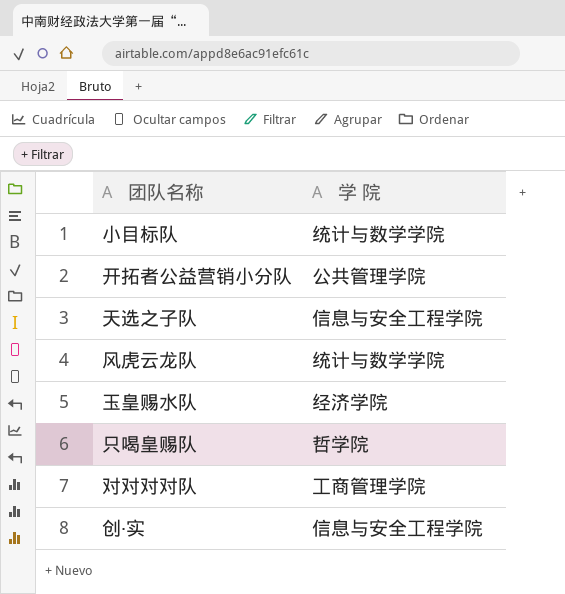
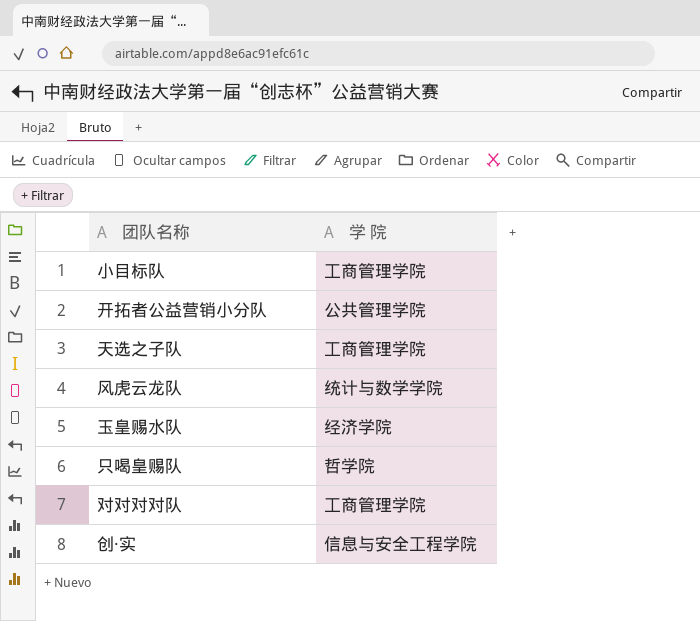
小目标队 | 学 院: 统计与数学学院 -> 工商管理学院
天选之子队 | 学 院: 信息与安全工程学院 -> 工商管理学院

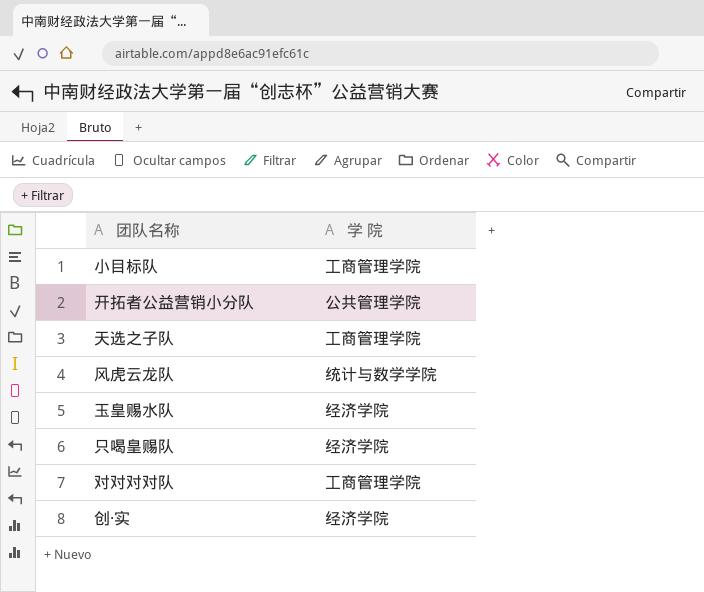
只喝皇赐队 | 学 院: 哲学院 -> 经济学院
创·实 | 学 院: 信息与安全工程学院 -> 经济学院

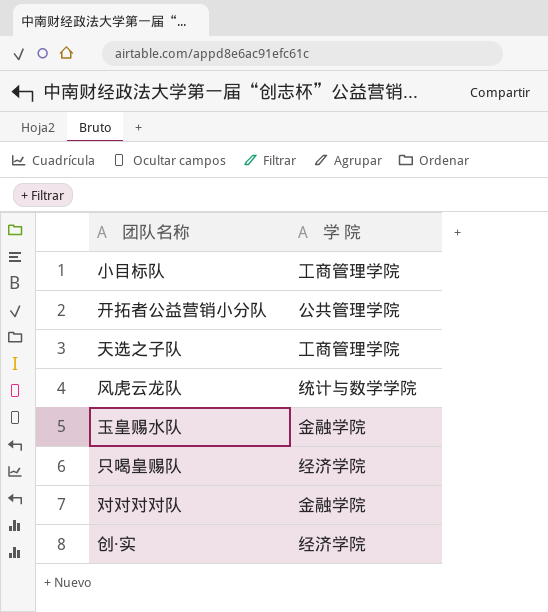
玉皇赐水队 | 学 院: 经济学院 -> 金融学院
对对对对队 | 学 院: 工商管理学院 -> 金融学院

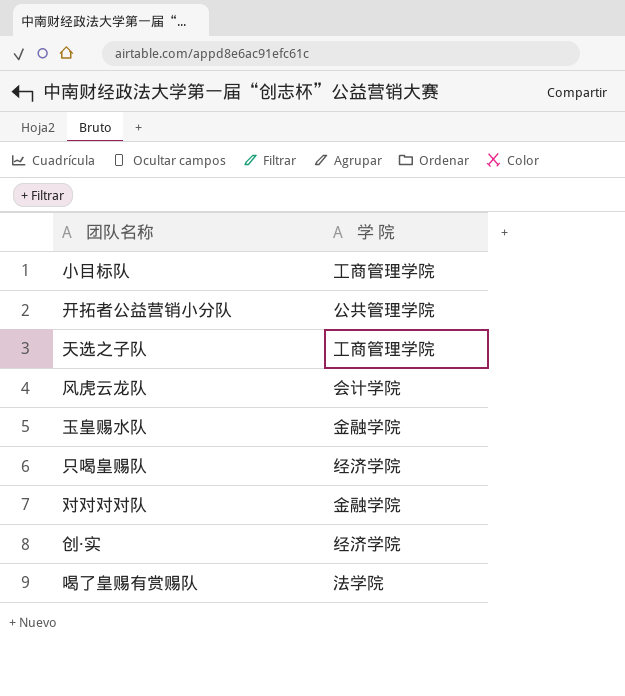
风虎云龙队 | 学 院: 统计与数学学院 -> 会计学院
row 喝了皇赐有赏赐队: none -> 法学院

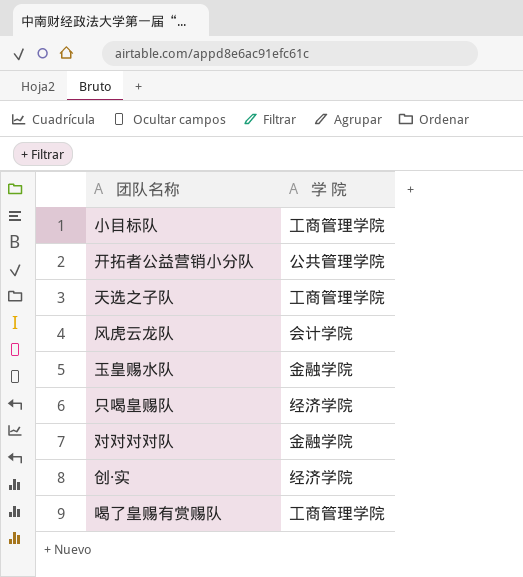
喝了皇赐有赏赐队 | 学 院: 法学院 -> 工商管理学院

